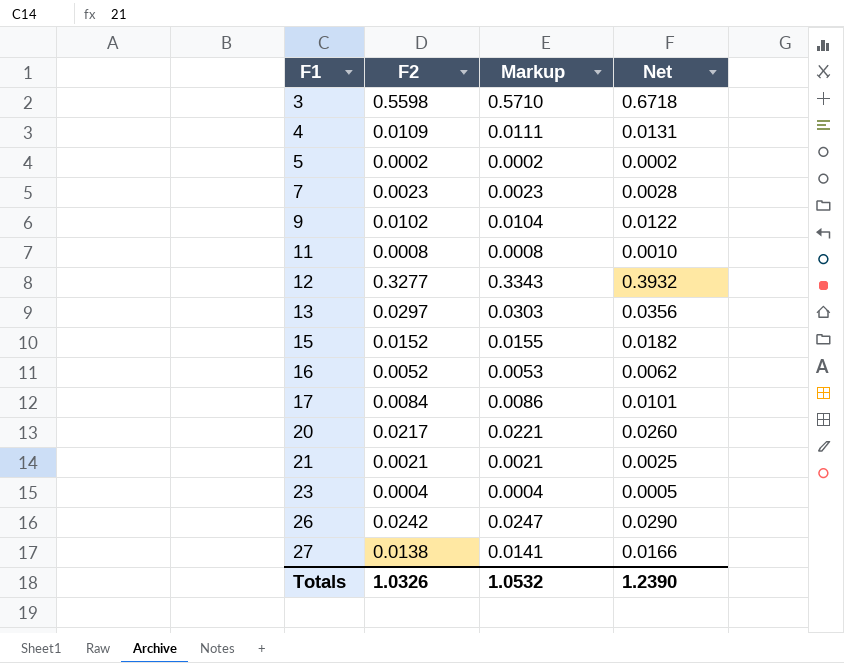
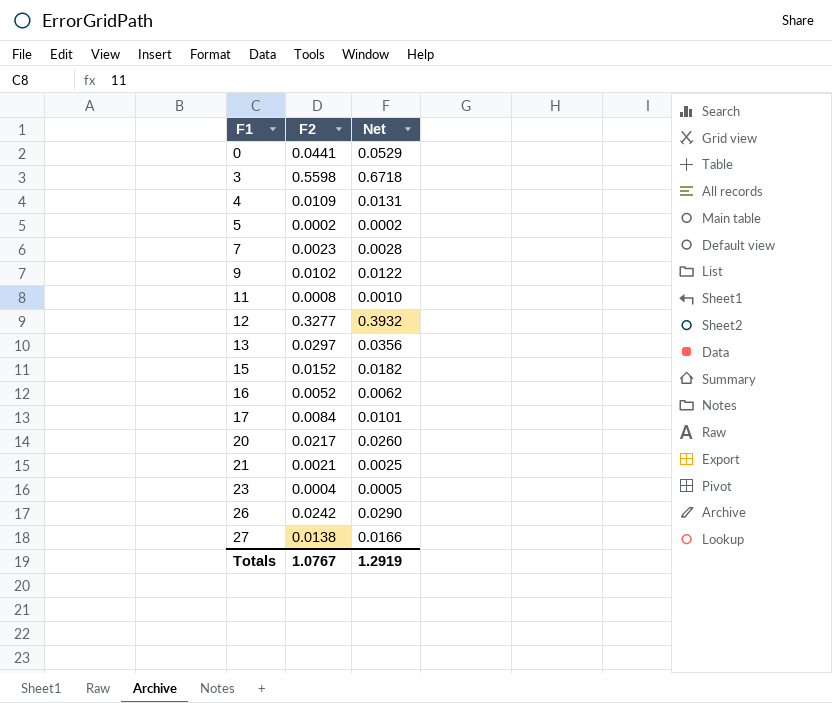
column Markup | formula: [F2] * 1.02 -> none
row 0: none -> 0.0441 | 0.0529
Totals | F2: 1.0326 -> 1.0767
Totals | Net: 1.2390 -> 1.2919

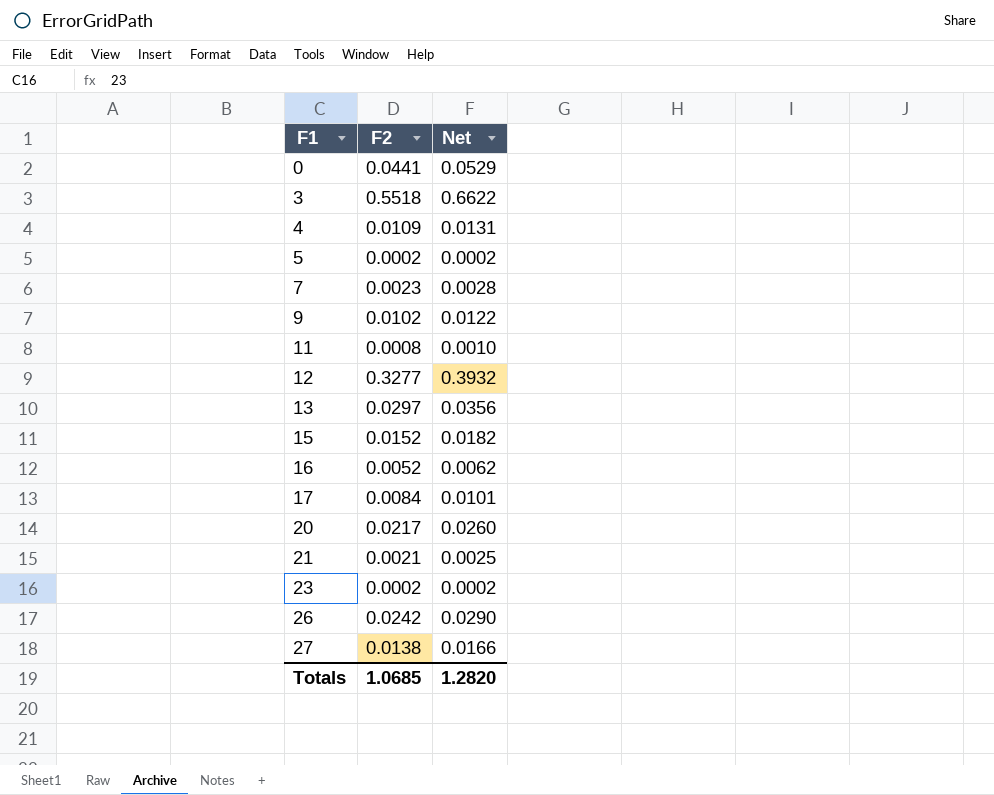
3 | F2: 0.5598 -> 0.5518
3 | Net: 0.6718 -> 0.6622
23 | F2: 0.0004 -> 0.0002
23 | Net: 0.0005 -> 0.0002
Totals | F2: 1.0767 -> 1.0685
Totals | Net: 1.2919 -> 1.2820

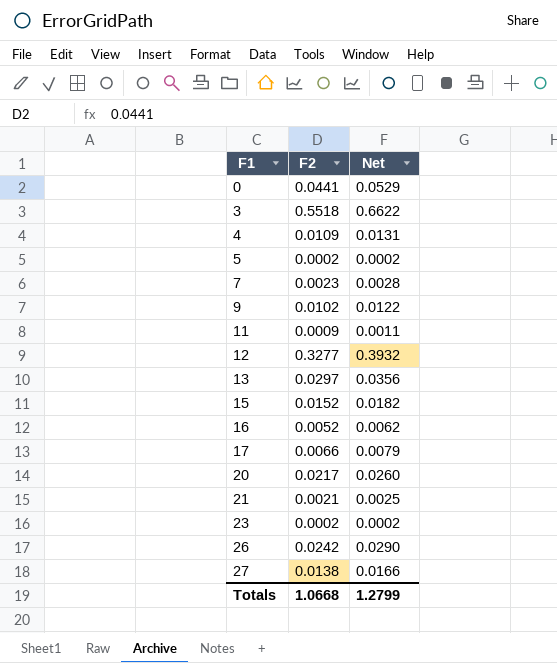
11 | F2: 0.0008 -> 0.0009
11 | Net: 0.0010 -> 0.0011
17 | F2: 0.0084 -> 0.0066
17 | Net: 0.0101 -> 0.0079
Totals | F2: 1.0685 -> 1.0668
Totals | Net: 1.2820 -> 1.2799

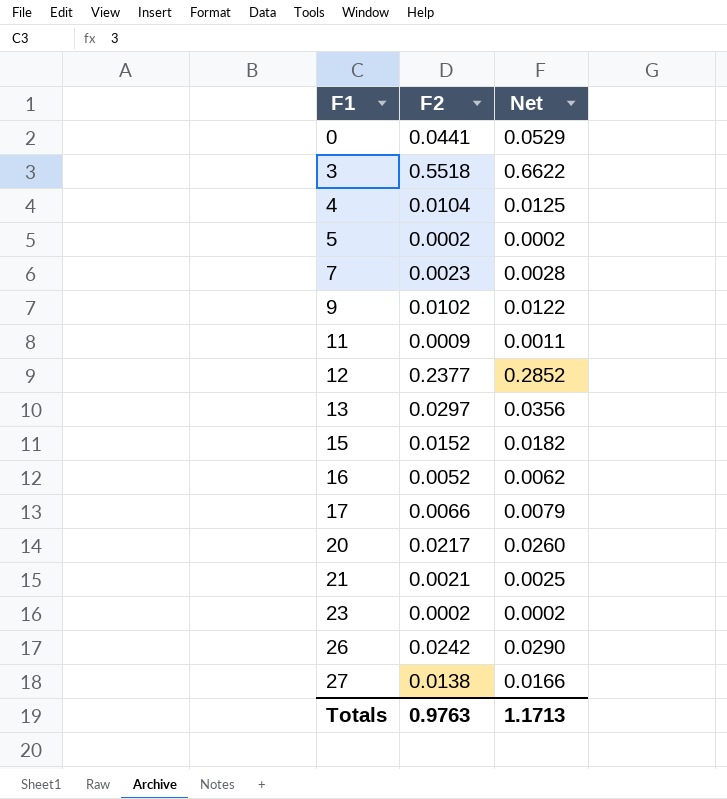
4 | F2: 0.0109 -> 0.0104
4 | Net: 0.0131 -> 0.0125
12 | F2: 0.3277 -> 0.2377
12 | Net: 0.3932 -> 0.2852
Totals | F2: 1.0668 -> 0.9763
Totals | Net: 1.2799 -> 1.1713

